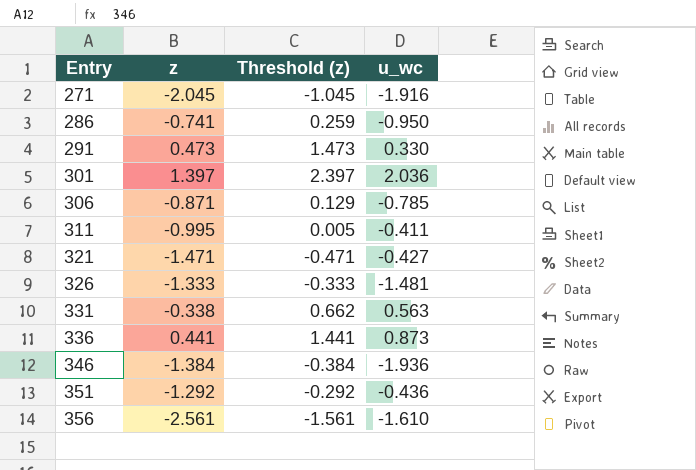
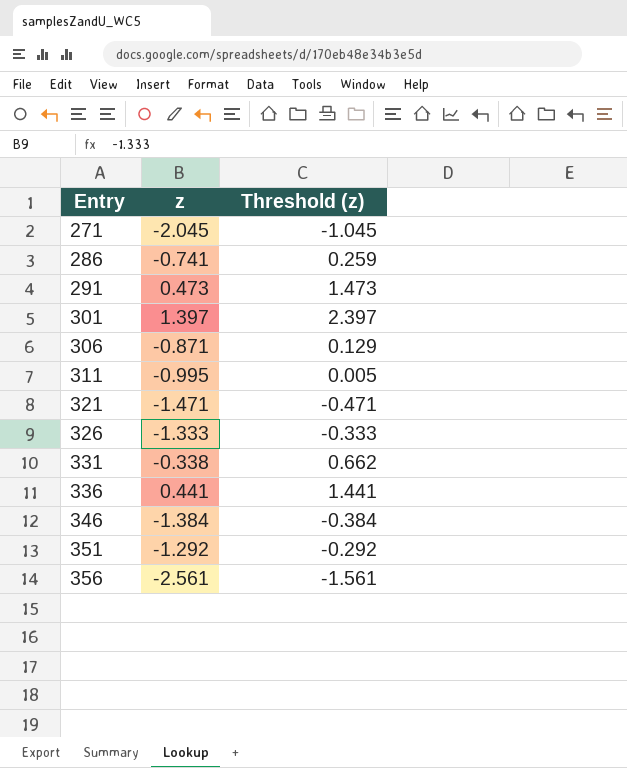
column u_wc | position: 4 -> none

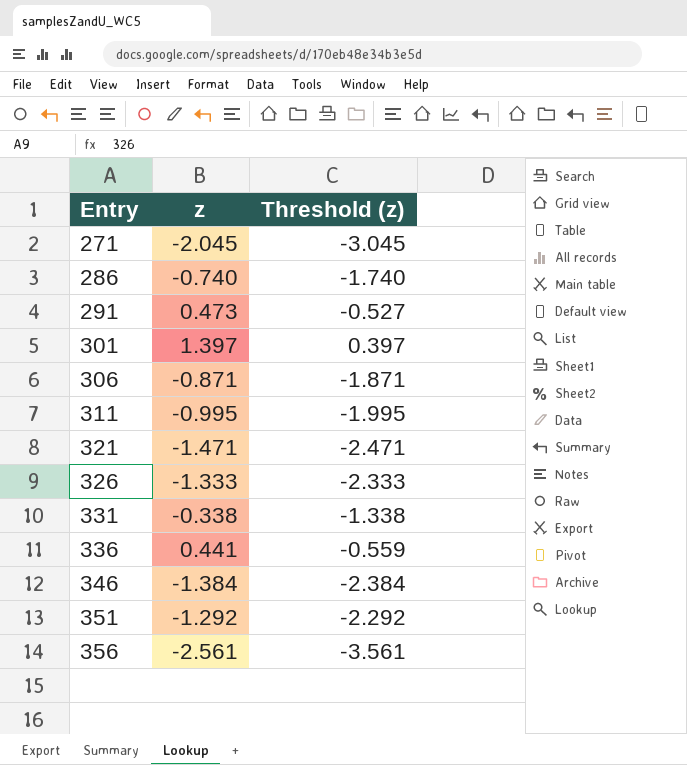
column Threshold (z) | formula: [z] + 1 -> [z] - 1
286 | z: -0.741 -> -0.740

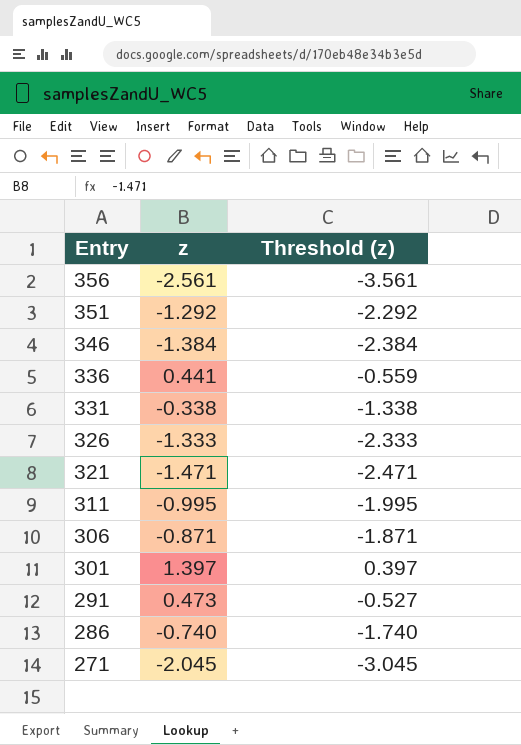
row order: Entry ascending -> Entry descending

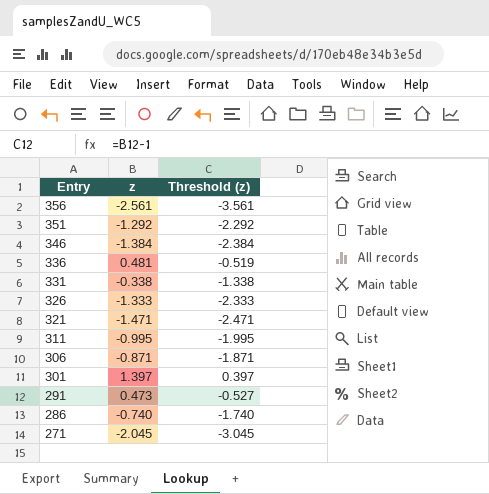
336 | z: 0.441 -> 0.481
336 | Threshold (z): -0.559 -> -0.519

